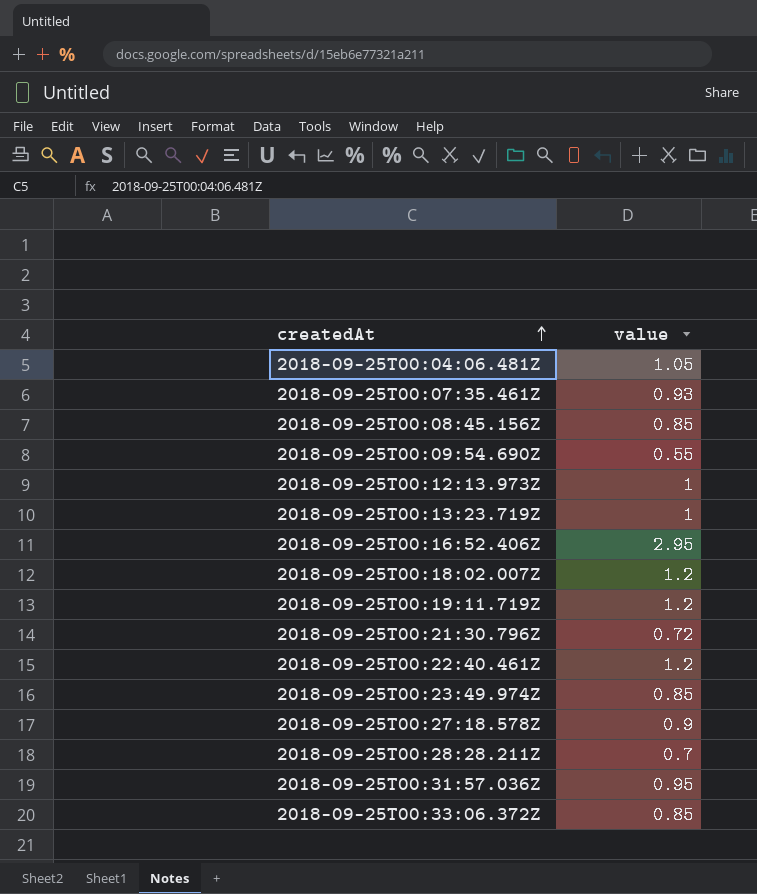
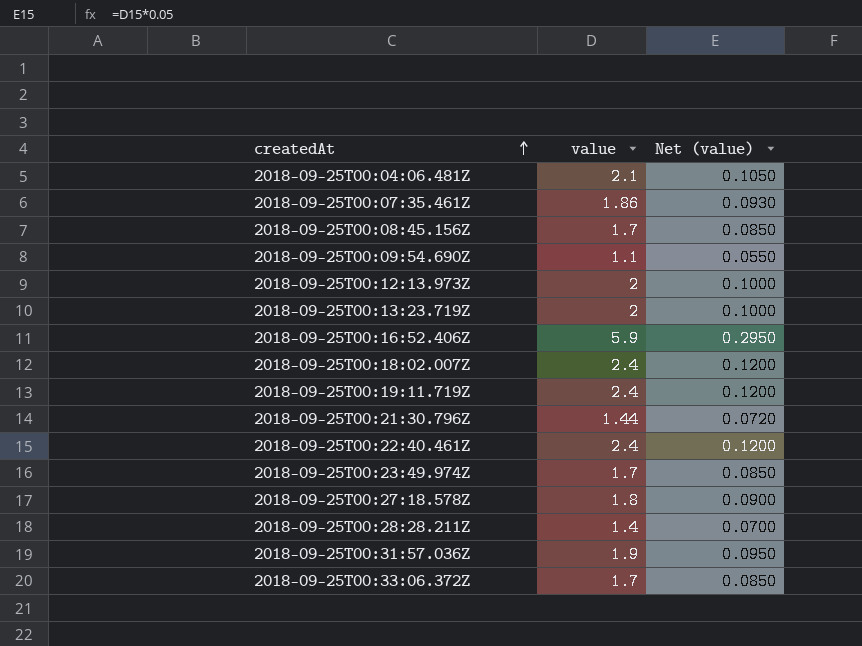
column Net (value) | formula: none -> [value] * 0.05
2018-09-25T00:04:06.481Z | value: 1.05 -> 2.1
2018-09-25T00:07:35.461Z | value: 0.93 -> 1.86
2018-09-25T00:08:45.156Z | value: 0.85 -> 1.7
2018-09-25T00:09:54.690Z | value: 0.55 -> 1.1
2018-09-25T00:12:13.973Z | value: 1 -> 2
2018-09-25T00:13:23.719Z | value: 1 -> 2
2018-09-25T00:16:52.406Z | value: 2.95 -> 5.9
2018-09-25T00:18:02.007Z | value: 1.2 -> 2.4
2018-09-25T00:19:11.719Z | value: 1.2 -> 2.4
2018-09-25T00:21:30.796Z | value: 0.72 -> 1.44
2018-09-25T00:22:40.461Z | value: 1.2 -> 2.4
2018-09-25T00:23:49.974Z | value: 0.85 -> 1.7
2018-09-25T00:27:18.578Z | value: 0.9 -> 1.8
2018-09-25T00:28:28.211Z | value: 0.7 -> 1.4
2018-09-25T00:31:57.036Z | value: 0.95 -> 1.9
2018-09-25T00:33:06.372Z | value: 0.85 -> 1.7

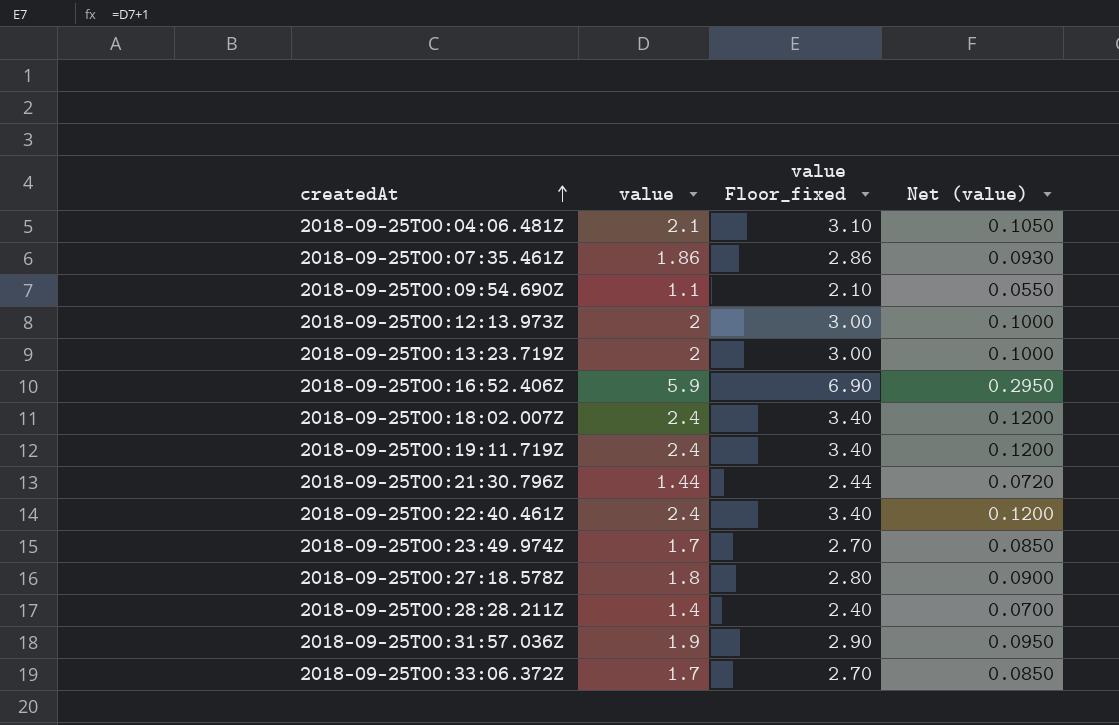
column value Floor_fixed | formula: none -> [value] + 1
row 2018-09-25T00:08:45.156Z: 1.7 | 0.0850 -> none

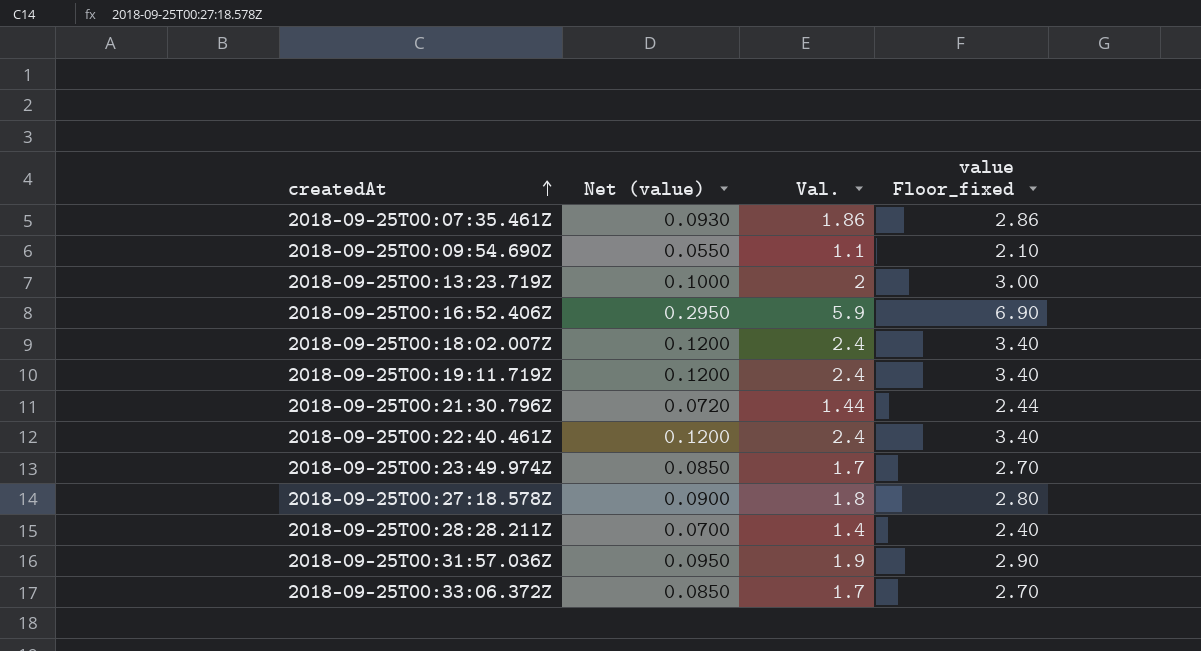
column Net (value) | position: 4 -> 2
column name: value -> Val.
row 2018-09-25T00:04:06.481Z: 2.1 | 3.10 | 0.1050 -> none
row 2018-09-25T00:12:13.973Z: 2 | 3.00 | 0.1000 -> none

